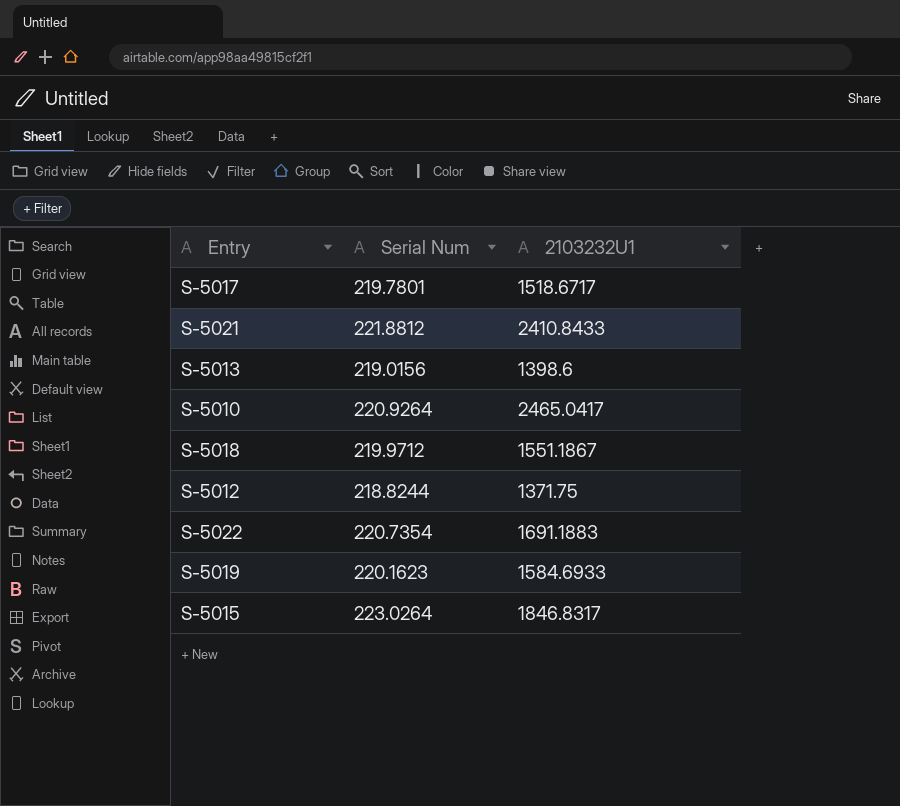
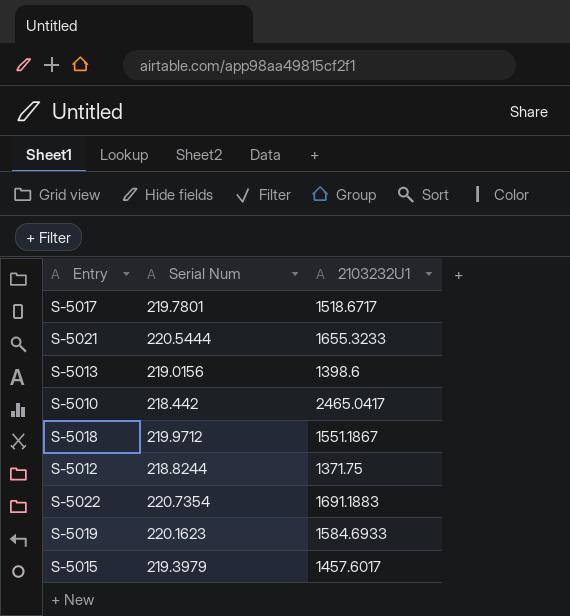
S-5021 | Serial Num: 221.8812 -> 220.5444
S-5021 | 2103232U1: 2410.8433 -> 1655.3233
S-5010 | Serial Num: 220.9264 -> 218.442
S-5015 | Serial Num: 223.0264 -> 219.3979
S-5015 | 2103232U1: 1846.8317 -> 1457.6017

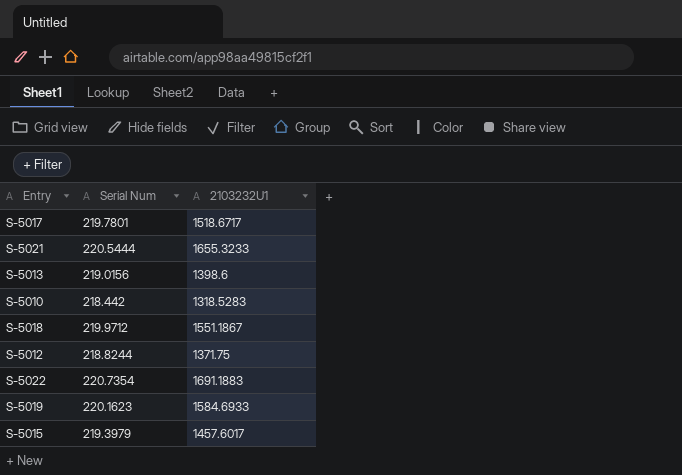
S-5010 | 2103232U1: 2465.0417 -> 1318.5283

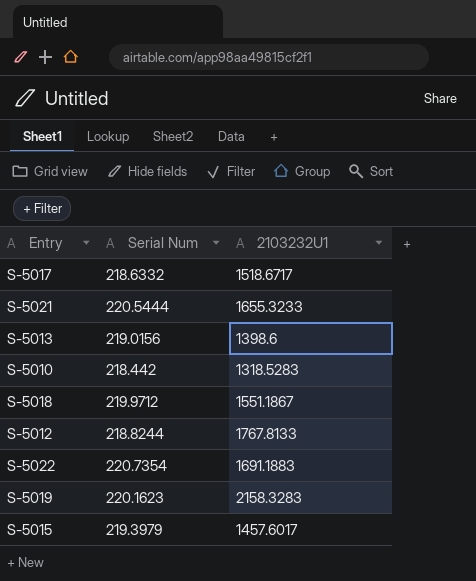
S-5017 | Serial Num: 219.7801 -> 218.6332
S-5012 | 2103232U1: 1371.75 -> 1767.8133
S-5019 | 2103232U1: 1584.6933 -> 2158.3283

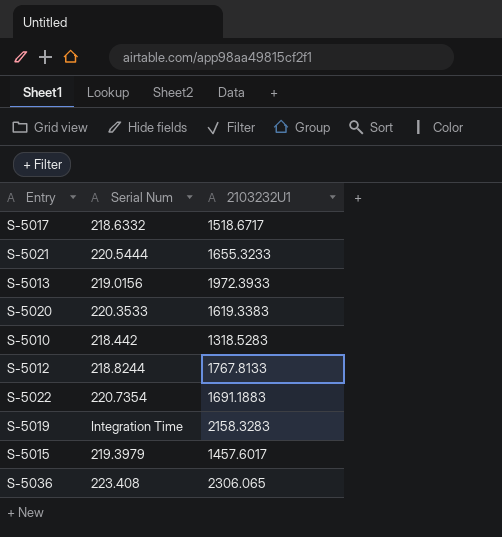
row S-5018: 219.9712 | 1551.1867 -> none
S-5013 | 2103232U1: 1398.6 -> 1972.3933
row S-5020: none -> 220.3533 | 1619.3383
S-5019 | Serial Num: 220.1623 -> Integration Time
row S-5036: none -> 223.408 | 2306.065

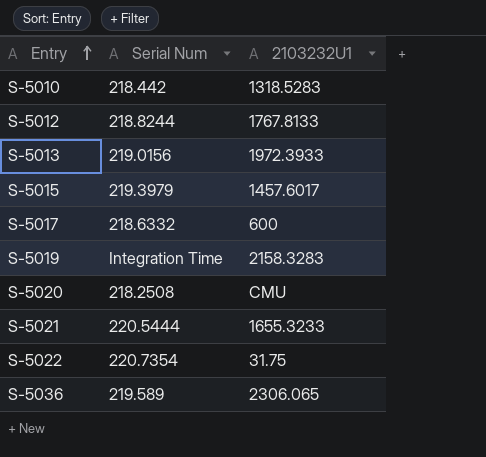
row order: none -> Entry ascending
S-5017 | 2103232U1: 1518.6717 -> 600
S-5020 | Serial Num: 220.3533 -> 218.2508
S-5020 | 2103232U1: 1619.3383 -> CMU
S-5022 | 2103232U1: 1691.1883 -> 31.75
S-5036 | Serial Num: 223.408 -> 219.589

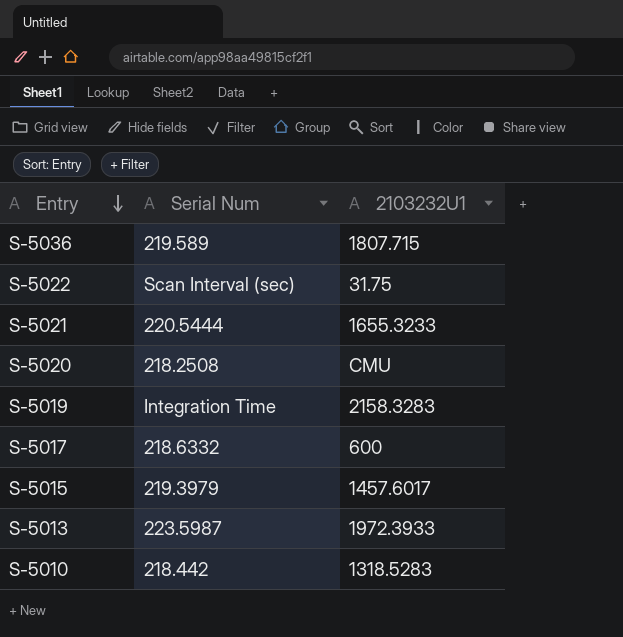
row order: Entry ascending -> Entry descending
row S-5012: 218.8244 | 1767.8133 -> none
S-5036 | 2103232U1: 2306.065 -> 1807.715
S-5022 | Serial Num: 220.7354 -> Scan Interval (sec)
S-5013 | Serial Num: 219.0156 -> 223.5987

